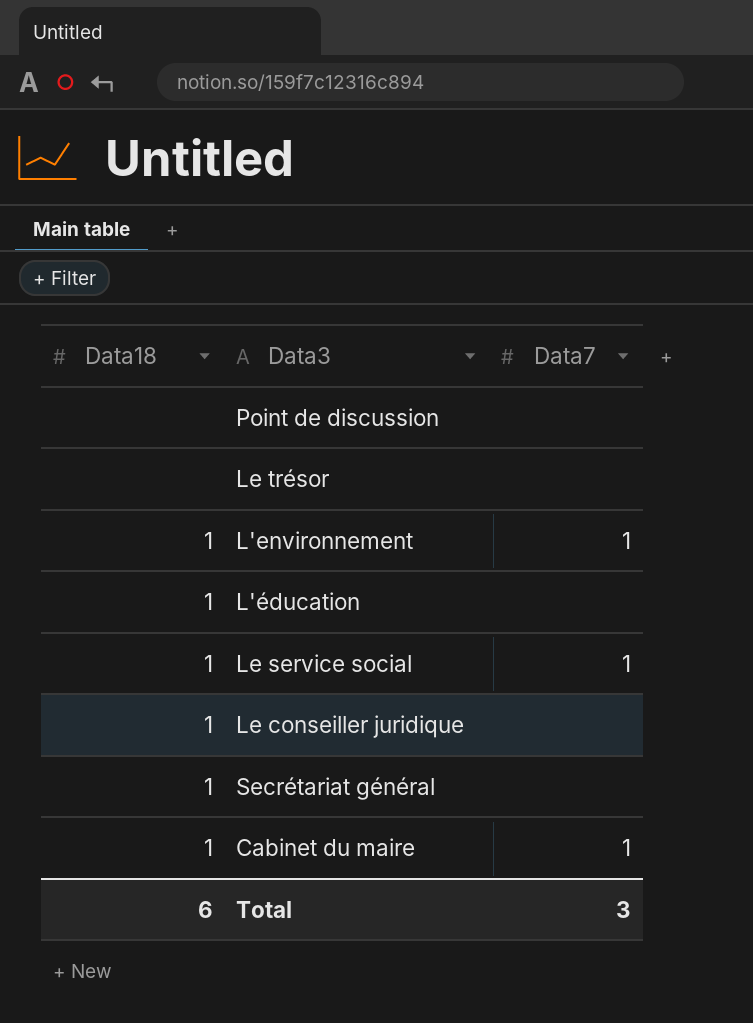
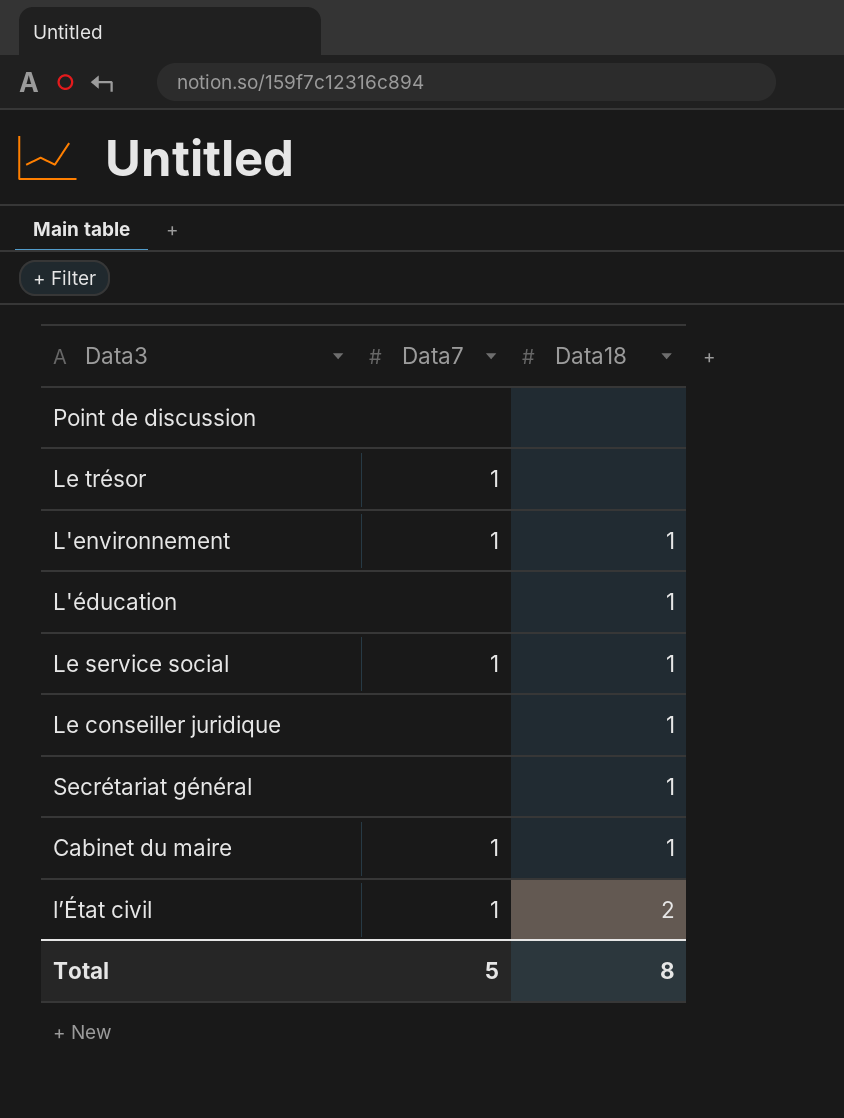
column Data18 | position: 1 -> 3
Le trésor | Data7: none -> 1
row l’État civil: none -> 1 | 2
Total | Data7: 3 -> 5
Total | Data18: 6 -> 8

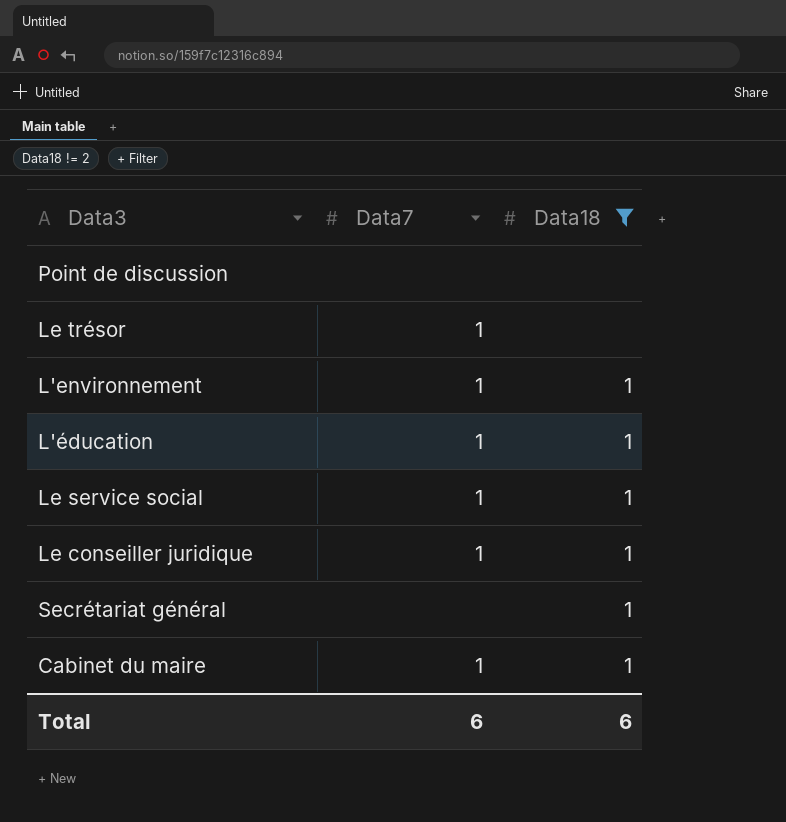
filter: none -> Data18 != 2
L'éducation | Data7: none -> 1
Le conseiller juridique | Data7: none -> 1
Total | Data7: 5 -> 6
Total | Data18: 8 -> 6

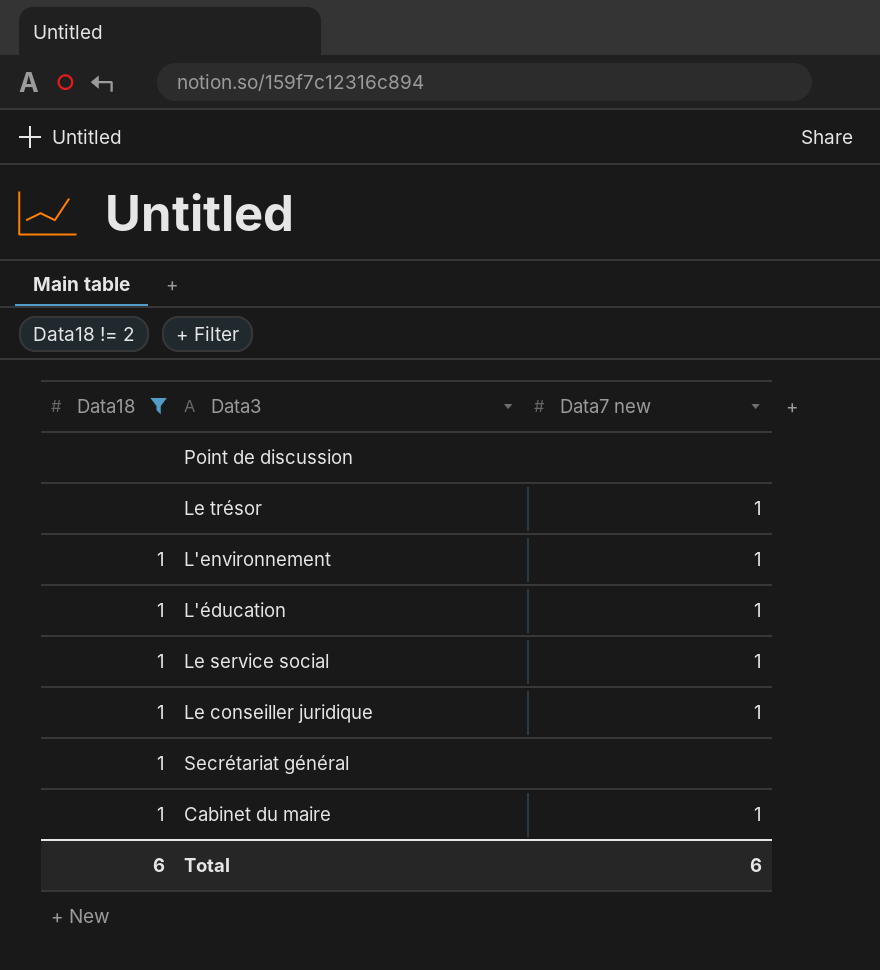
column Data18 | position: 3 -> 1
column name: Data7 -> Data7 new

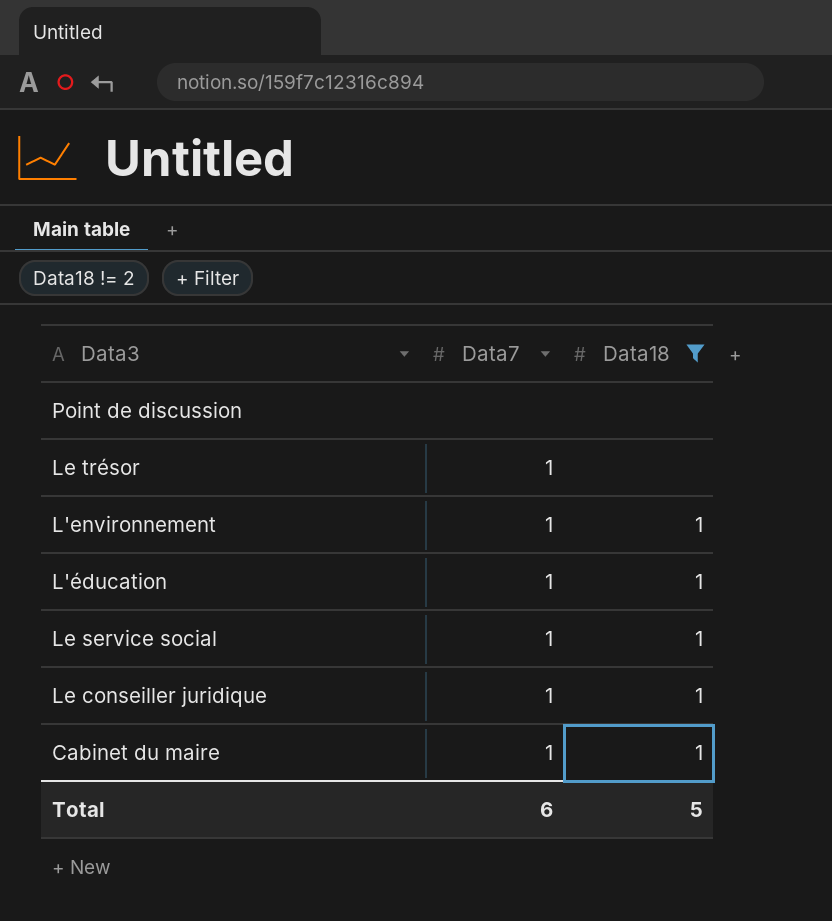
column name: Data7 new -> Data7
column Data18 | position: 1 -> 3
row Secrétariat général: 1 | none -> none
Total | Data18: 6 -> 5

